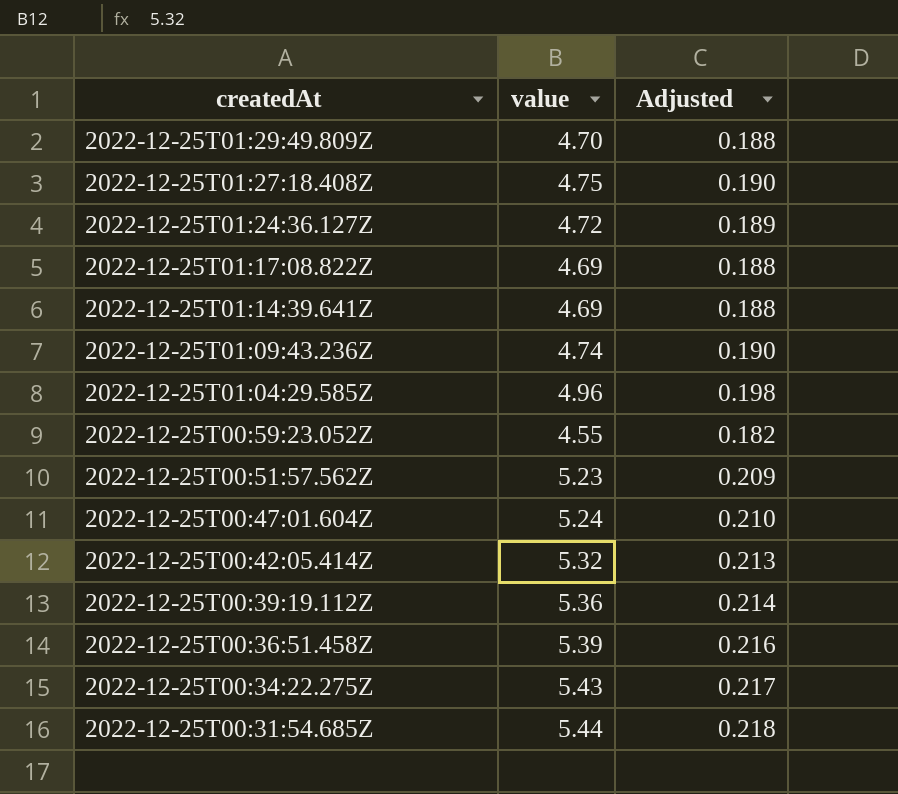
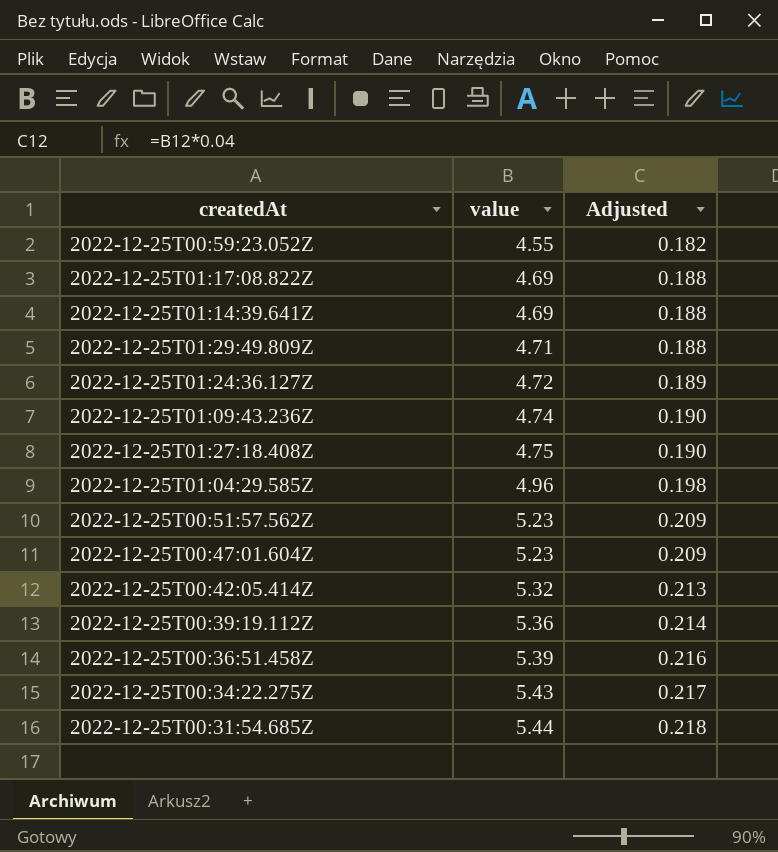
row order: createdAt descending -> value ascending
2022-12-25T01:29:49.809Z | value: 4.70 -> 4.71
2022-12-25T00:47:01.604Z | value: 5.24 -> 5.23
2022-12-25T00:47:01.604Z | Adjusted: 0.210 -> 0.209

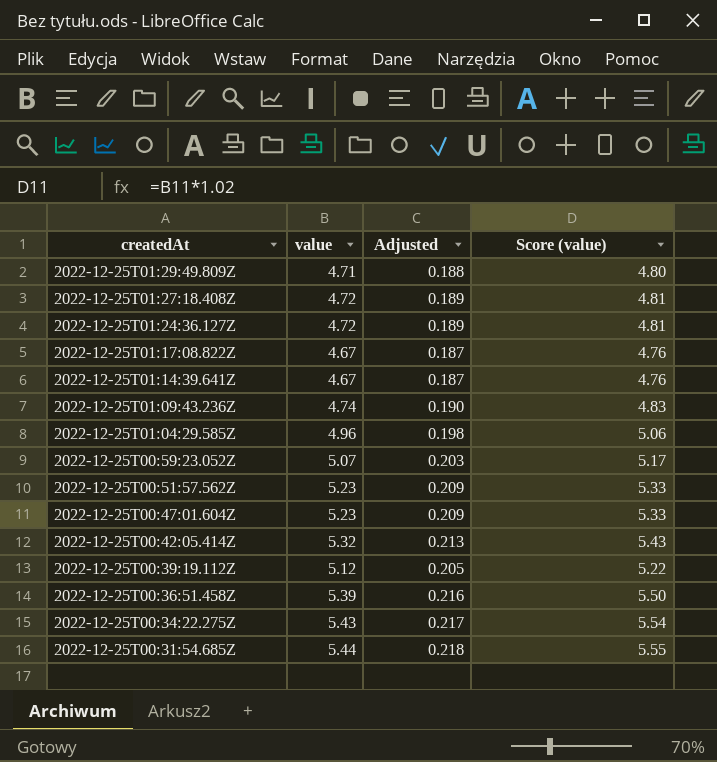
row order: value ascending -> createdAt descending
column Score (value) | formula: none -> [value] * 1.02
2022-12-25T01:27:18.408Z | value: 4.75 -> 4.72
2022-12-25T01:27:18.408Z | Adjusted: 0.190 -> 0.189
2022-12-25T01:17:08.822Z | value: 4.69 -> 4.67
2022-12-25T01:17:08.822Z | Adjusted: 0.188 -> 0.187
2022-12-25T01:14:39.641Z | value: 4.69 -> 4.67
2022-12-25T01:14:39.641Z | Adjusted: 0.188 -> 0.187
2022-12-25T00:59:23.052Z | value: 4.55 -> 5.07
2022-12-25T00:59:23.052Z | Adjusted: 0.182 -> 0.203
2022-12-25T00:39:19.112Z | value: 5.36 -> 5.12
2022-12-25T00:39:19.112Z | Adjusted: 0.214 -> 0.205

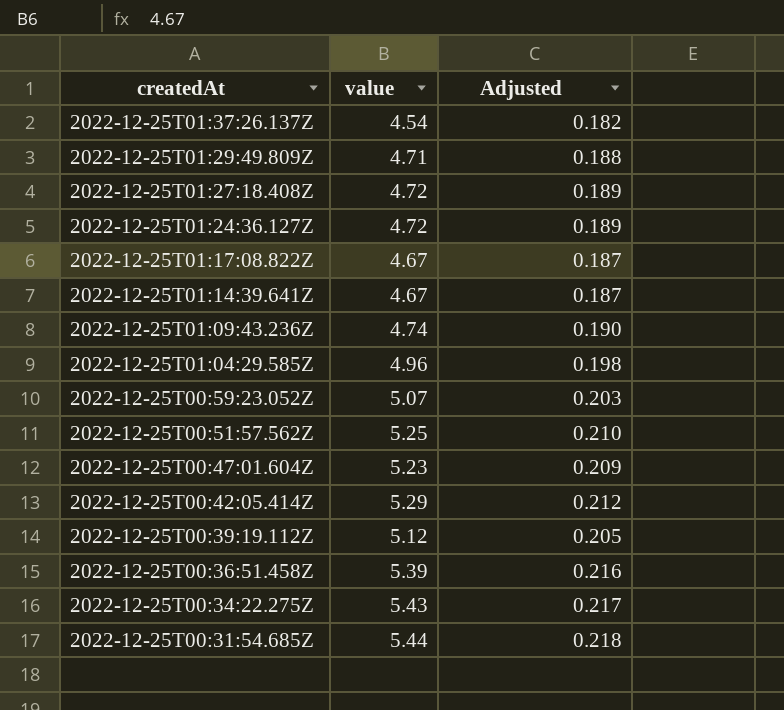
column Score (value) | formula: [value] * 1.02 -> none
row 2022-12-25T01:37:26.137Z: none -> 4.54 | 0.182
2022-12-25T00:51:57.562Z | value: 5.23 -> 5.25
2022-12-25T00:51:57.562Z | Adjusted: 0.209 -> 0.210
2022-12-25T00:42:05.414Z | value: 5.32 -> 5.29
2022-12-25T00:42:05.414Z | Adjusted: 0.213 -> 0.212

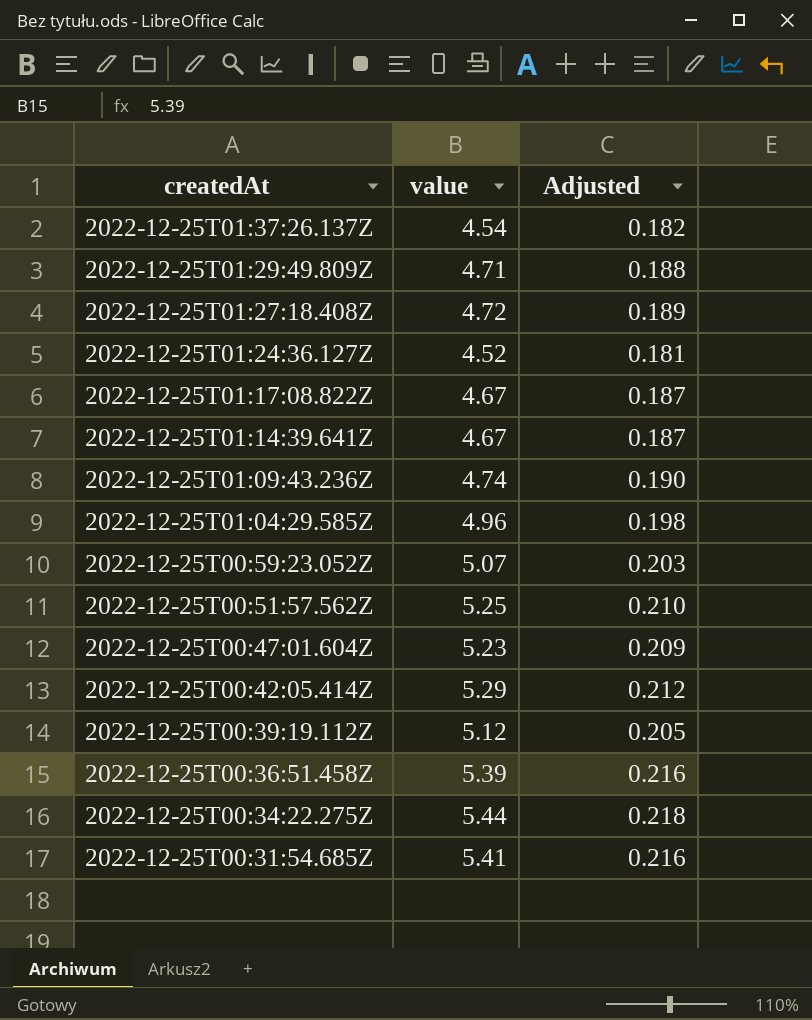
2022-12-25T01:24:36.127Z | value: 4.72 -> 4.52
2022-12-25T01:24:36.127Z | Adjusted: 0.189 -> 0.181
2022-12-25T00:34:22.275Z | value: 5.43 -> 5.44
2022-12-25T00:34:22.275Z | Adjusted: 0.217 -> 0.218
2022-12-25T00:31:54.685Z | value: 5.44 -> 5.41
2022-12-25T00:31:54.685Z | Adjusted: 0.218 -> 0.216

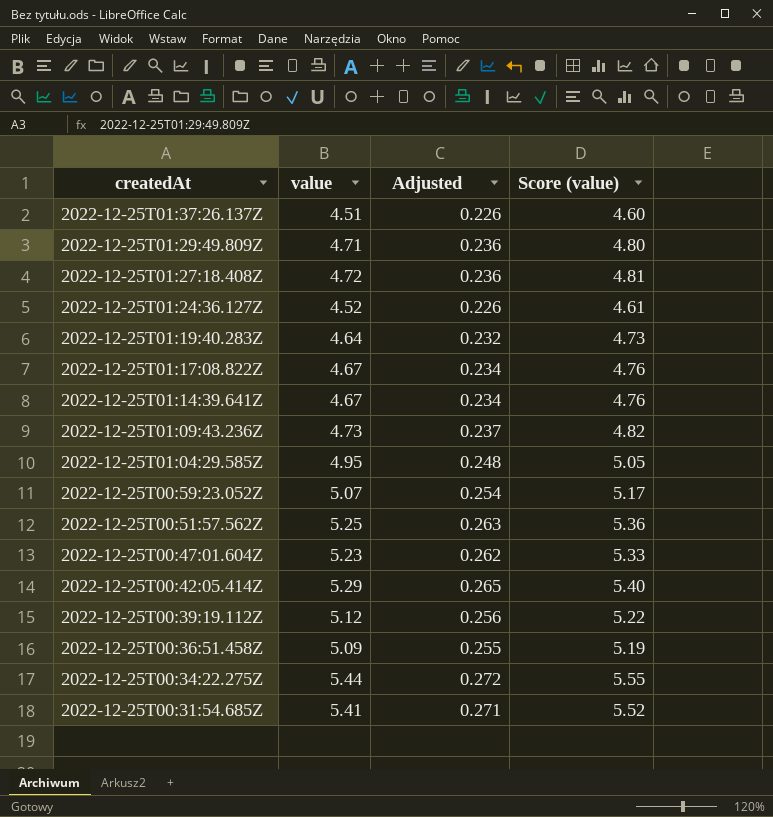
column Adjusted | formula: [value] * 0.04 -> [value] * 0.05
column Score (value) | formula: none -> [value] * 1.02
2022-12-25T01:37:26.137Z | value: 4.54 -> 4.51
row 2022-12-25T01:19:40.283Z: none -> 4.64 | 0.232 | 4.73
2022-12-25T01:09:43.236Z | value: 4.74 -> 4.73
2022-12-25T01:04:29.585Z | value: 4.96 -> 4.95
2022-12-25T00:36:51.458Z | value: 5.39 -> 5.09

